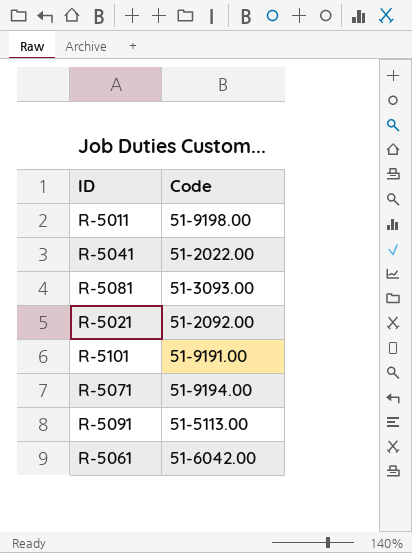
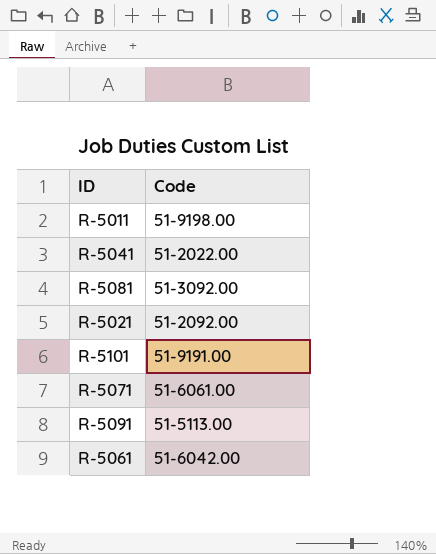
R-5081 | Code: 51-3093.00 -> 51-3092.00
R-5071 | Code: 51-9194.00 -> 51-6061.00

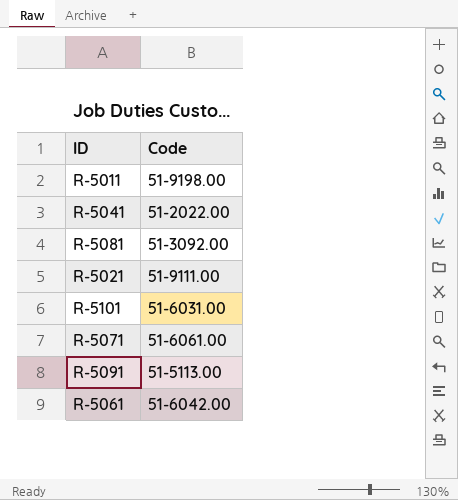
R-5021 | Code: 51-2092.00 -> 51-9111.00
R-5101 | Code: 51-9191.00 -> 51-6031.00

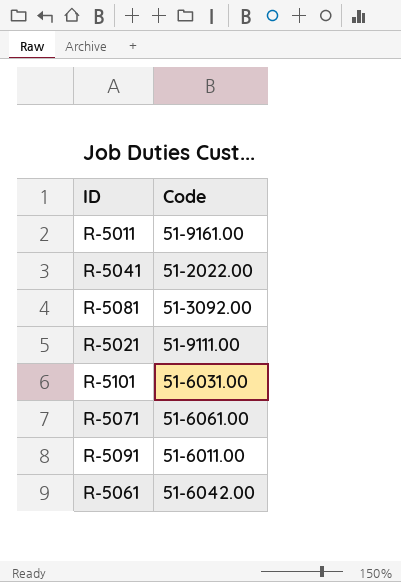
R-5011 | Code: 51-9198.00 -> 51-9161.00
R-5091 | Code: 51-5113.00 -> 51-6011.00

